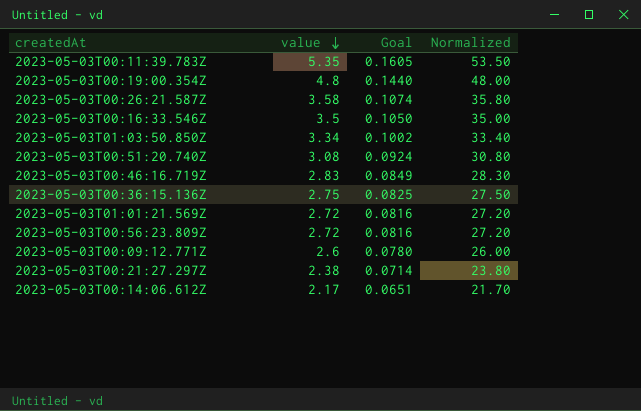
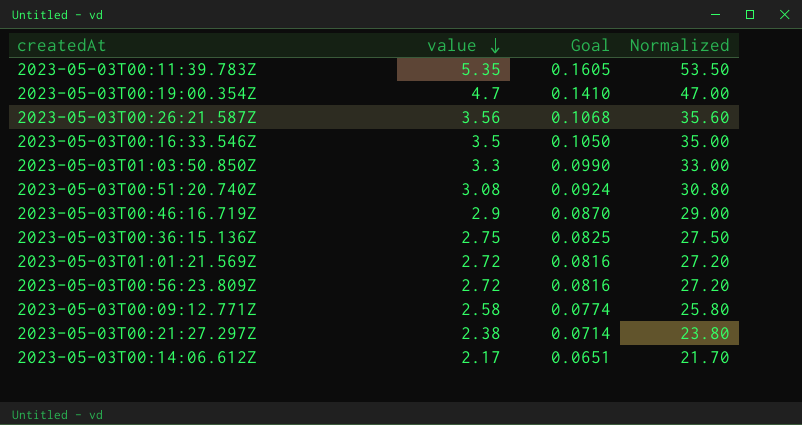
2023-05-03T00:19:00.354Z | value: 4.8 -> 4.7
2023-05-03T00:19:00.354Z | Goal: 0.1440 -> 0.1410
2023-05-03T00:19:00.354Z | Normalized: 48.00 -> 47.00
2023-05-03T00:26:21.587Z | value: 3.58 -> 3.56
2023-05-03T00:26:21.587Z | Goal: 0.1074 -> 0.1068
2023-05-03T00:26:21.587Z | Normalized: 35.80 -> 35.60
2023-05-03T01:03:50.850Z | value: 3.34 -> 3.3
2023-05-03T01:03:50.850Z | Goal: 0.1002 -> 0.0990
2023-05-03T01:03:50.850Z | Normalized: 33.40 -> 33.00
2023-05-03T00:46:16.719Z | value: 2.83 -> 2.9
2023-05-03T00:46:16.719Z | Goal: 0.0849 -> 0.0870
2023-05-03T00:46:16.719Z | Normalized: 28.30 -> 29.00
2023-05-03T00:09:12.771Z | value: 2.6 -> 2.58
2023-05-03T00:09:12.771Z | Goal: 0.0780 -> 0.0774
2023-05-03T00:09:12.771Z | Normalized: 26.00 -> 25.80

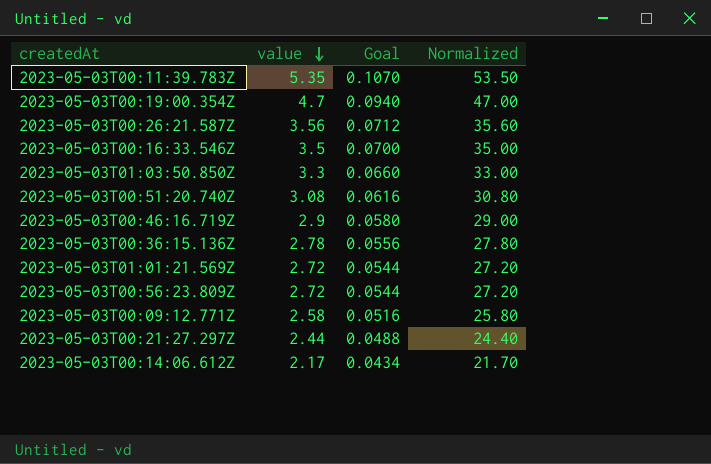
column Goal | formula: [value] * 0.03 -> [value] * 0.02
2023-05-03T00:36:15.136Z | value: 2.75 -> 2.78
2023-05-03T00:36:15.136Z | Normalized: 27.50 -> 27.80
2023-05-03T00:21:27.297Z | value: 2.38 -> 2.44
2023-05-03T00:21:27.297Z | Normalized: 23.80 -> 24.40

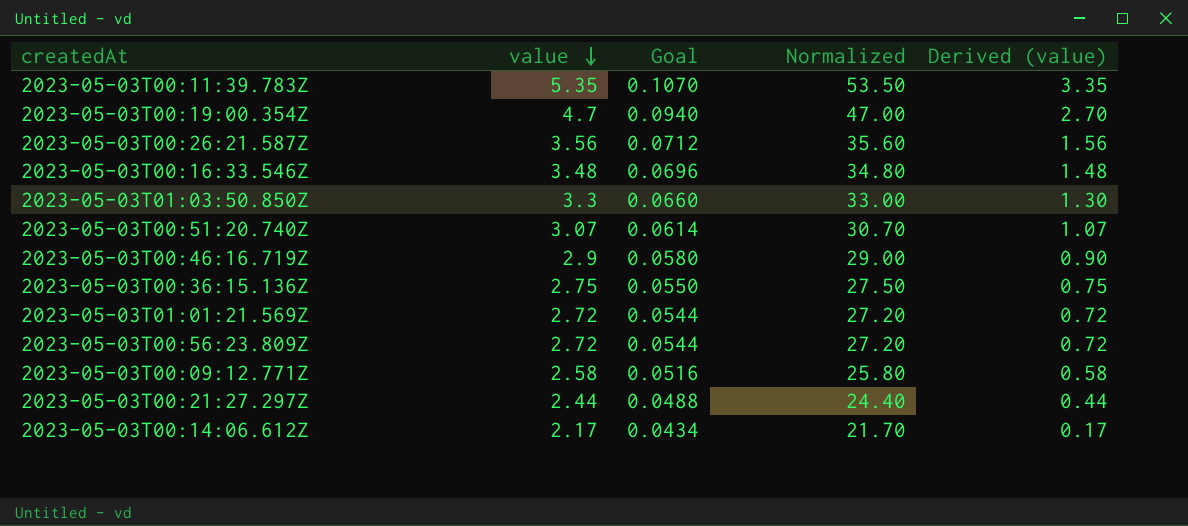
column Derived (value) | formula: none -> [value] - 2
2023-05-03T00:16:33.546Z | value: 3.5 -> 3.48
2023-05-03T00:16:33.546Z | Goal: 0.0700 -> 0.0696
2023-05-03T00:16:33.546Z | Normalized: 35.00 -> 34.80
2023-05-03T00:51:20.740Z | value: 3.08 -> 3.07
2023-05-03T00:51:20.740Z | Goal: 0.0616 -> 0.0614
2023-05-03T00:51:20.740Z | Normalized: 30.80 -> 30.70
2023-05-03T00:36:15.136Z | value: 2.78 -> 2.75
2023-05-03T00:36:15.136Z | Goal: 0.0556 -> 0.0550
2023-05-03T00:36:15.136Z | Normalized: 27.80 -> 27.50

